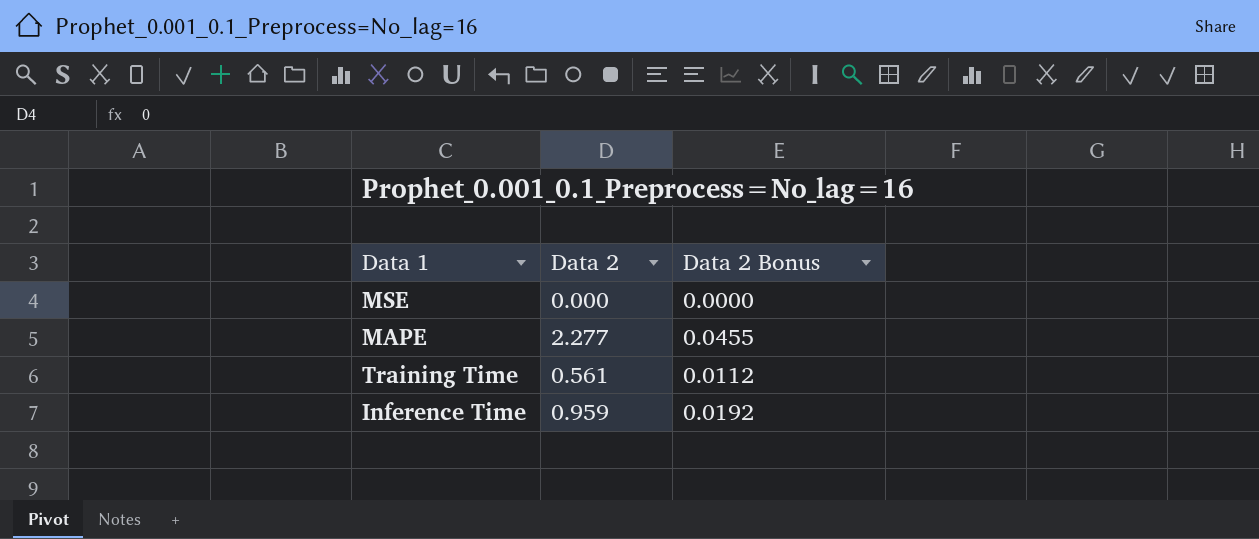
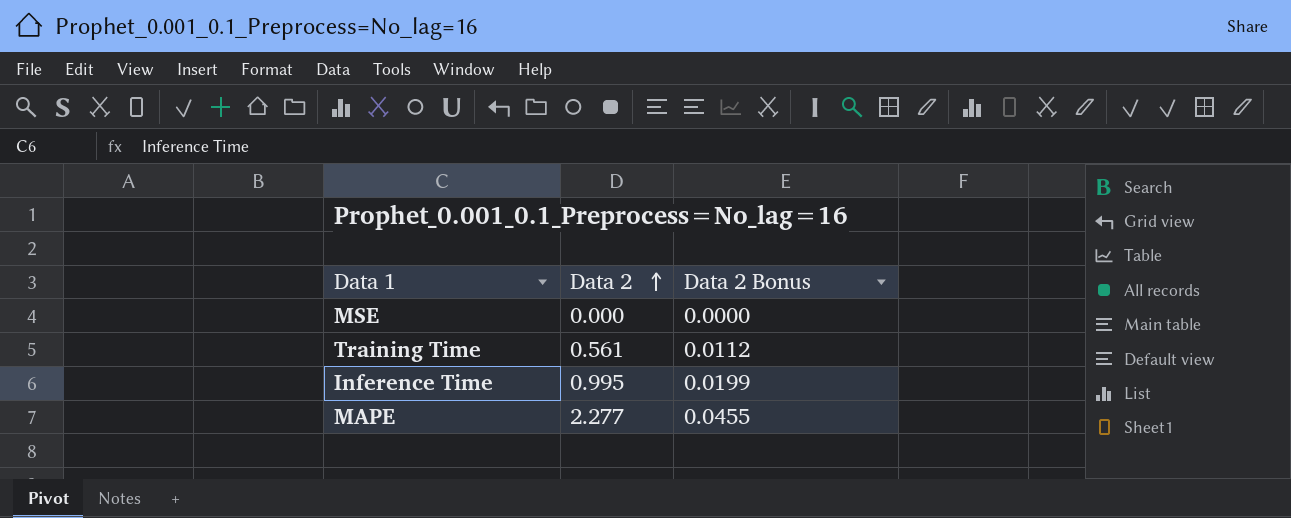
row order: none -> Data 2 ascending
Inference Time | Data 2: 0.959 -> 0.995
Inference Time | Data 2 Bonus: 0.0192 -> 0.0199

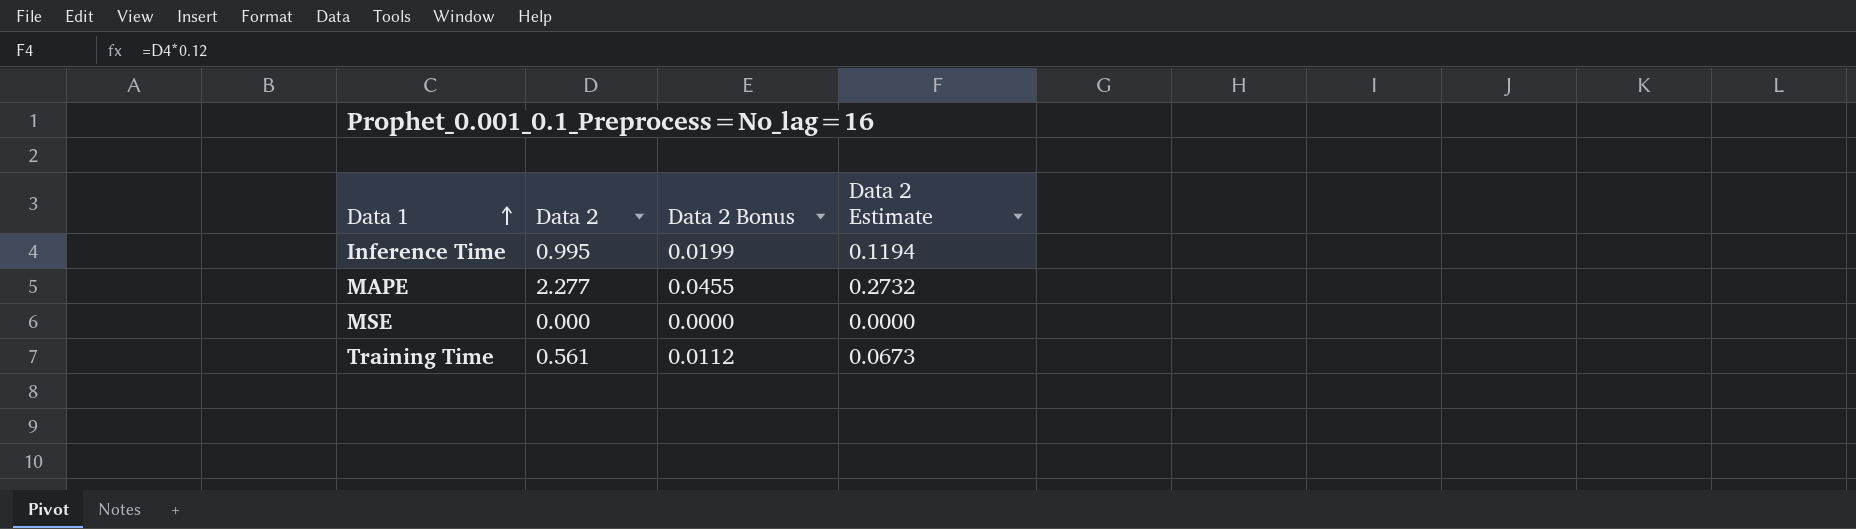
row order: Data 2 ascending -> Data 1 ascending
column Data 2 Estimate | formula: none -> [Data 2] * 0.12

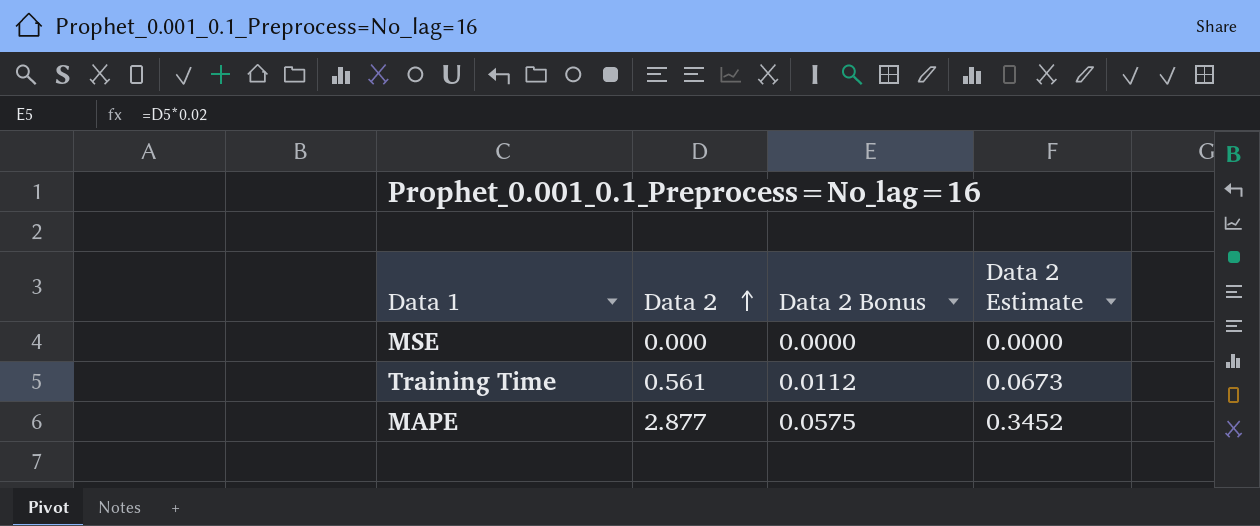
row order: Data 1 ascending -> Data 2 ascending
row Inference Time: 0.995 | 0.0199 | 0.1194 -> none
MAPE | Data 2: 2.277 -> 2.877
MAPE | Data 2 Bonus: 0.0455 -> 0.0575
MAPE | Data 2 Estimate: 0.2732 -> 0.3452

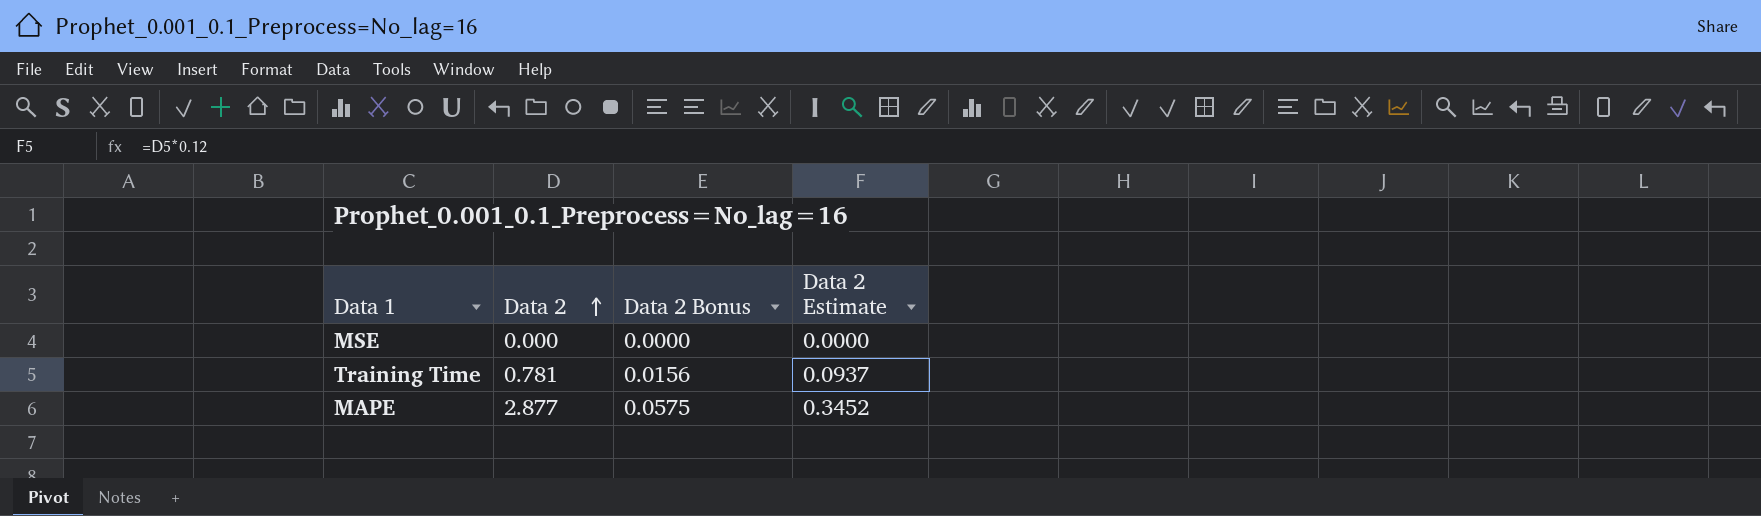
Training Time | Data 2: 0.561 -> 0.781
Training Time | Data 2 Bonus: 0.0112 -> 0.0156
Training Time | Data 2 Estimate: 0.0673 -> 0.0937

